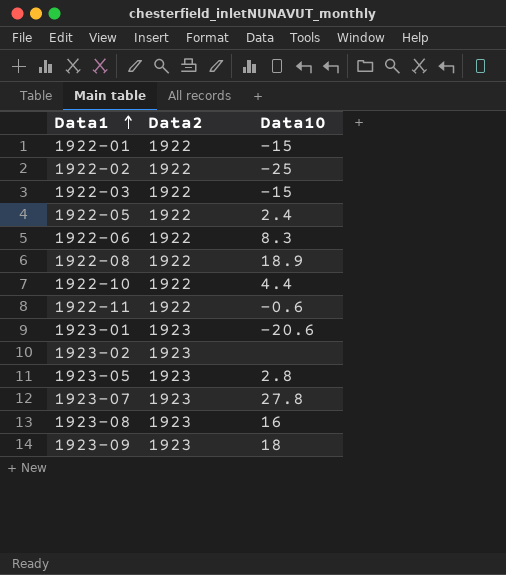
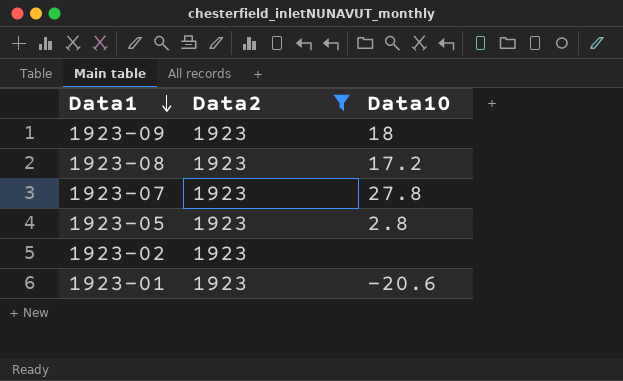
filter: none -> Data2 = 1923
row order: Data1 ascending -> Data1 descending
1923-08 | Data10: 16 -> 17.2

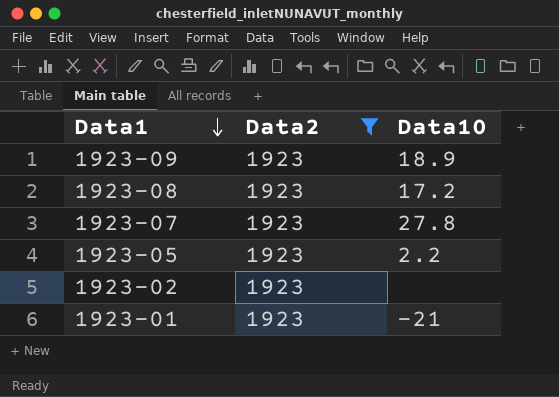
1923-09 | Data10: 18 -> 18.9
1923-05 | Data10: 2.8 -> 2.2
1923-01 | Data10: -20.6 -> -21

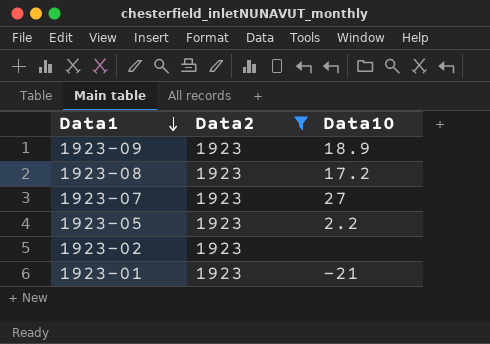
1923-07 | Data10: 27.8 -> 27

